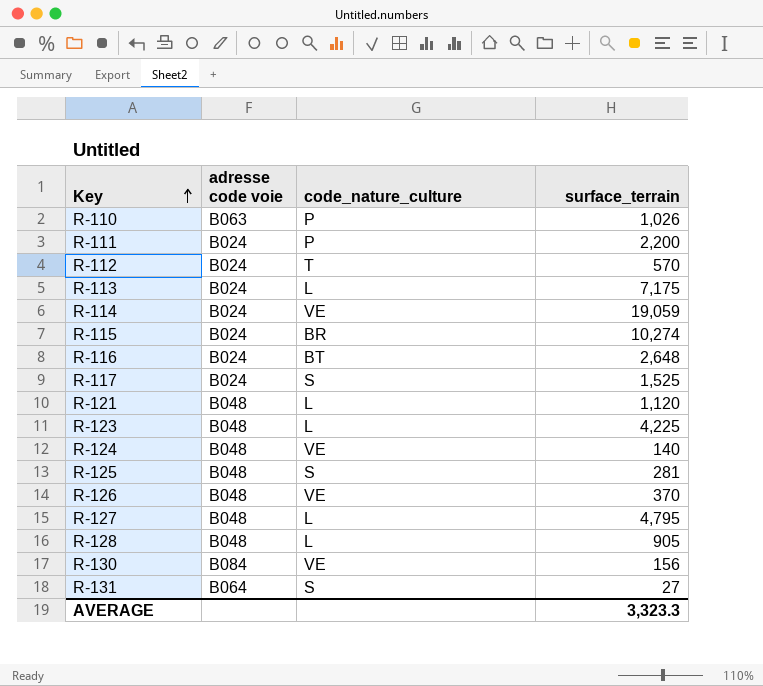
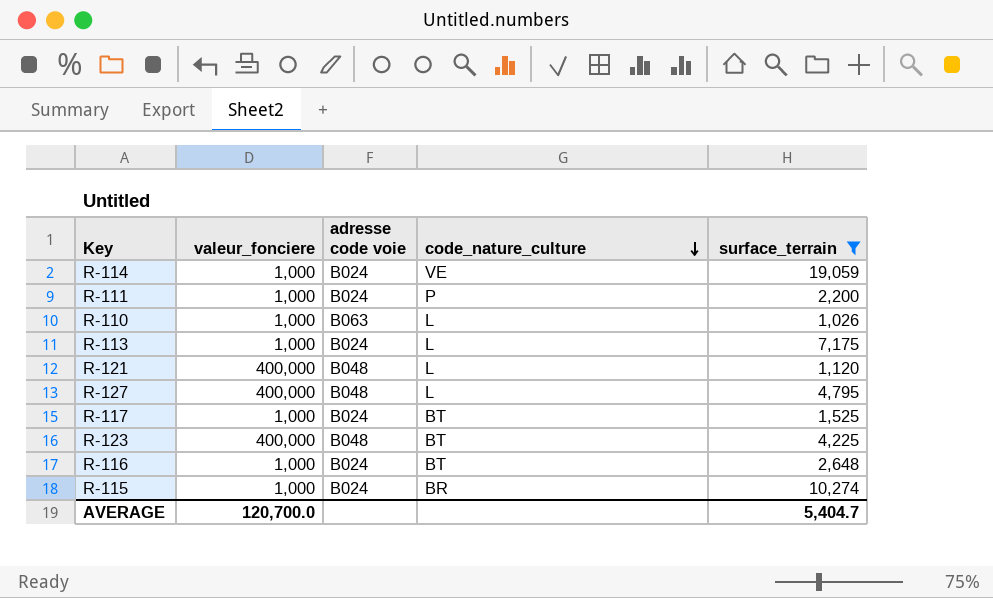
filter: none -> surface_terrain >= 1,026
row order: Key ascending -> code_nature_culture descending
column valeur_fonciere | position: none -> 2
R-110 | code_nature_culture: P -> L
R-117 | code_nature_culture: S -> BT
R-123 | code_nature_culture: L -> BT
AVERAGE | surface_terrain: 3,323.3 -> 5,404.7

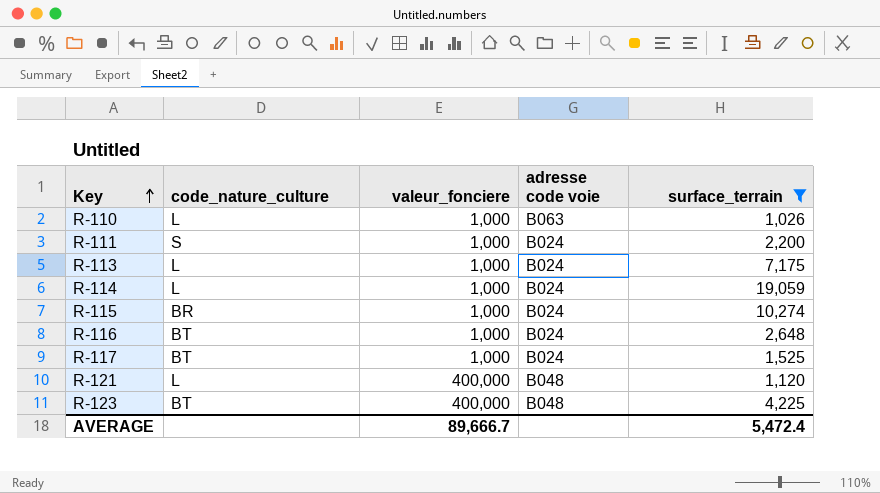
row order: code_nature_culture descending -> Key ascending
column code_nature_culture | position: 4 -> 2
row R-127: 400,000 | B048 | L | 4,795 -> none
R-111 | code_nature_culture: P -> S
R-114 | code_nature_culture: VE -> L
AVERAGE | valeur_fonciere: 120,700.0 -> 89,666.7
AVERAGE | surface_terrain: 5,404.7 -> 5,472.4

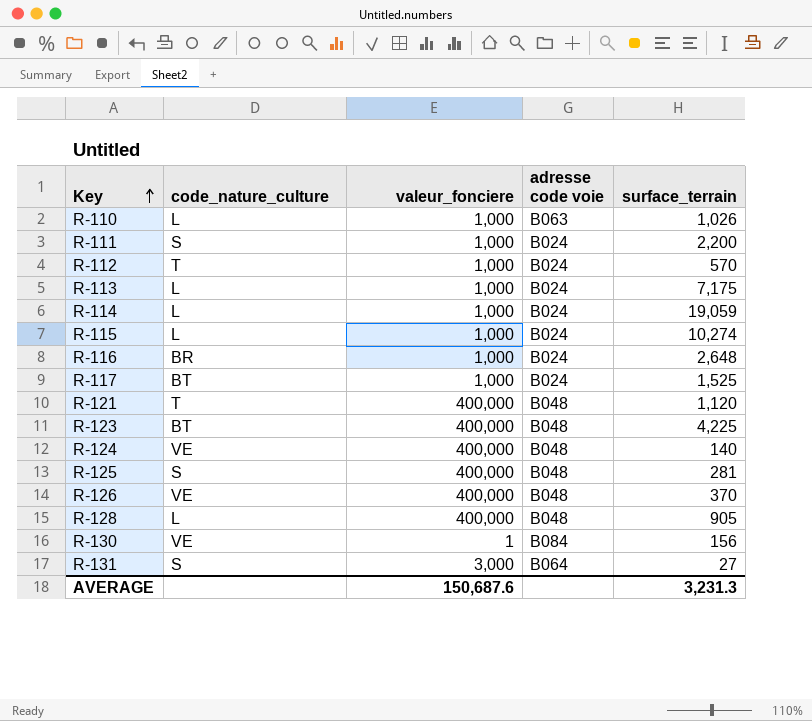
filter: surface_terrain >= 1,026 -> none
R-115 | code_nature_culture: BR -> L
R-116 | code_nature_culture: BT -> BR
R-121 | code_nature_culture: L -> T
AVERAGE | valeur_fonciere: 89,666.7 -> 150,687.6
AVERAGE | surface_terrain: 5,472.4 -> 3,231.3

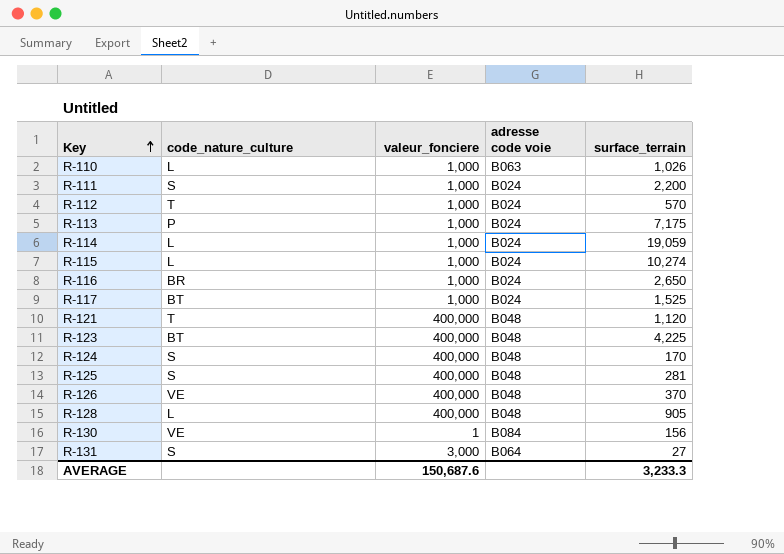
R-113 | code_nature_culture: L -> P
R-116 | surface_terrain: 2,648 -> 2,650
R-124 | code_nature_culture: VE -> S
R-124 | surface_terrain: 140 -> 170
AVERAGE | surface_terrain: 3,231.3 -> 3,233.3

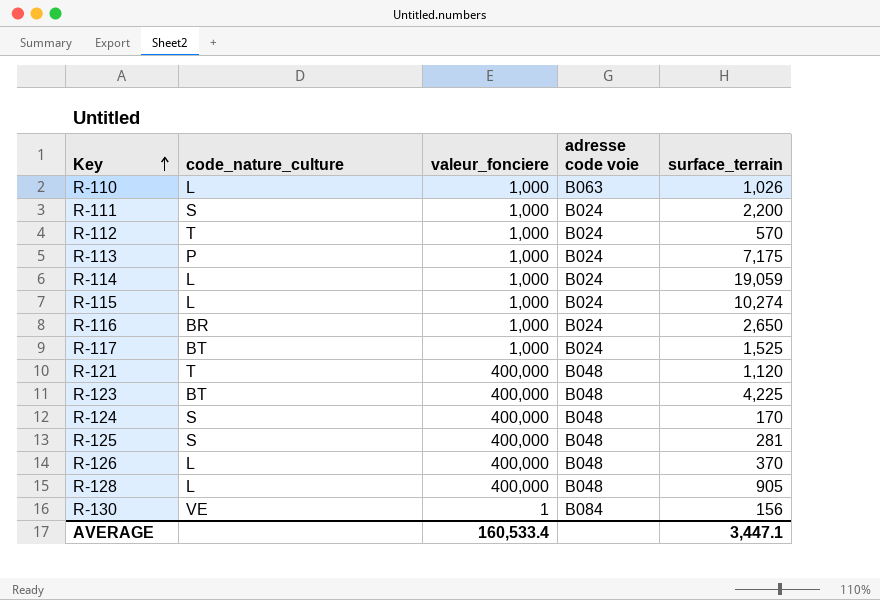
row R-131: S | 3,000 | B064 | 27 -> none
R-126 | code_nature_culture: VE -> L
AVERAGE | valeur_fonciere: 150,687.6 -> 160,533.4
AVERAGE | surface_terrain: 3,233.3 -> 3,447.1

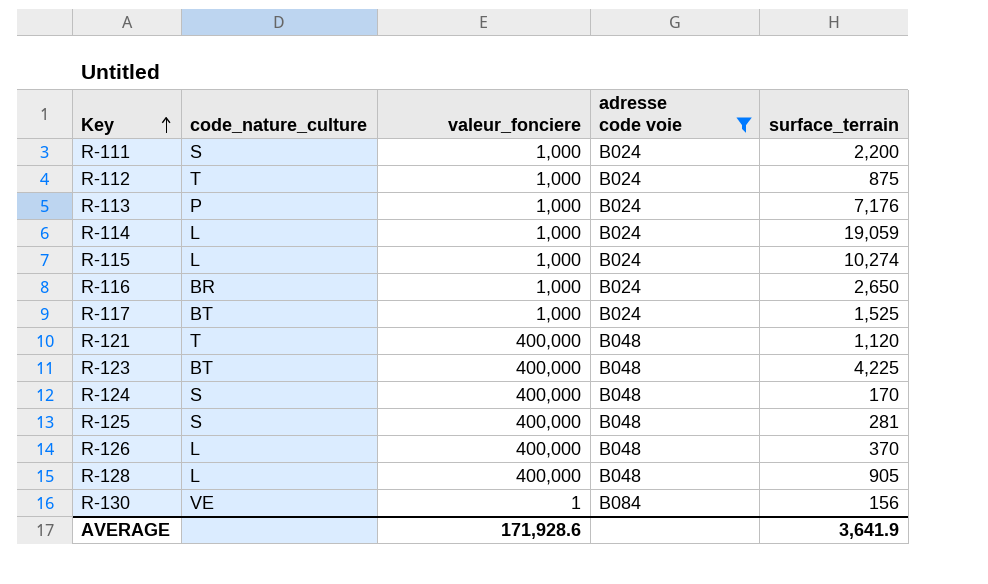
filter: none -> adresse code voie != B063
R-112 | surface_terrain: 570 -> 875
R-113 | surface_terrain: 7,175 -> 7,176
AVERAGE | valeur_fonciere: 160,533.4 -> 171,928.6
AVERAGE | surface_terrain: 3,447.1 -> 3,641.9

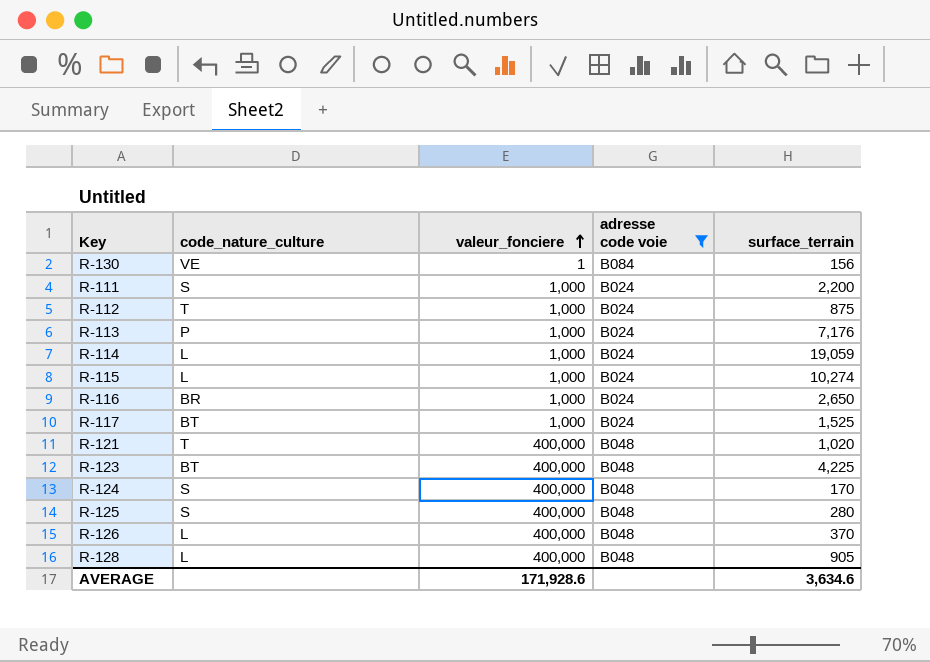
row order: Key ascending -> valeur_fonciere ascending
R-121 | surface_terrain: 1,120 -> 1,020
R-125 | surface_terrain: 281 -> 280
AVERAGE | surface_terrain: 3,641.9 -> 3,634.6

